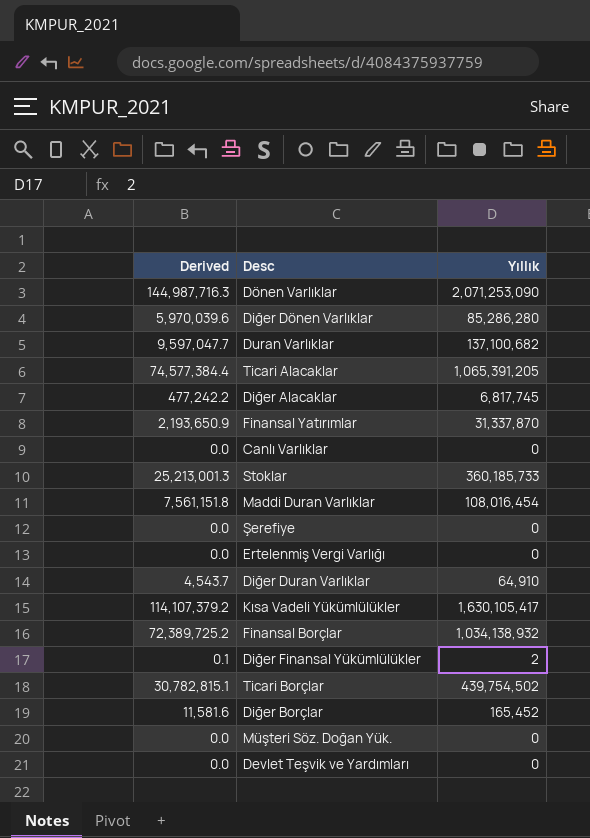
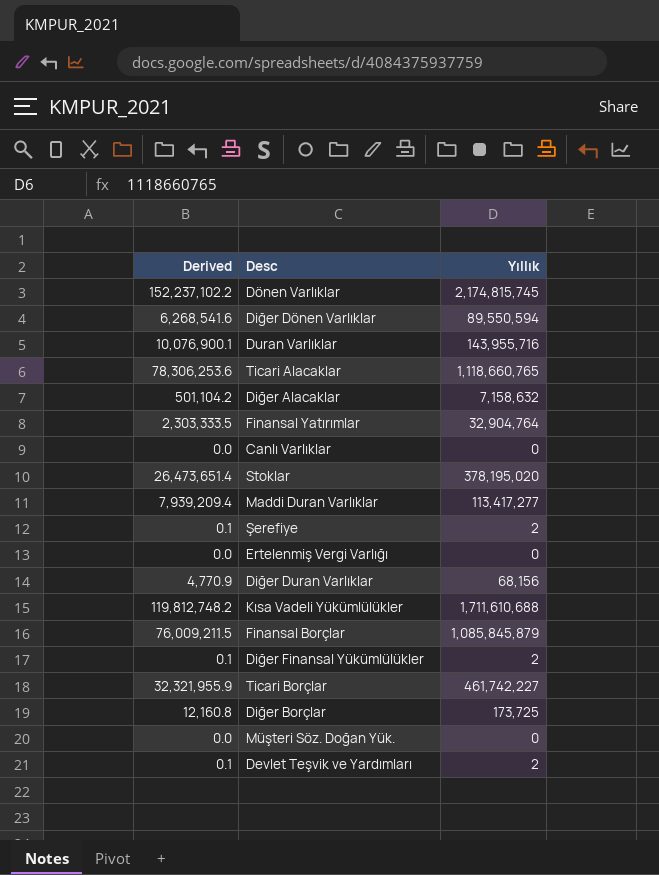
Dönen Varlıklar | Derived: 144,987,716.3 -> 152,237,102.2
Dönen Varlıklar | Yıllık: 2,071,253,090 -> 2,174,815,745
Diğer Dönen Varlıklar | Derived: 5,970,039.6 -> 6,268,541.6
Diğer Dönen Varlıklar | Yıllık: 85,286,280 -> 89,550,594
Duran Varlıklar | Derived: 9,597,047.7 -> 10,076,900.1
Duran Varlıklar | Yıllık: 137,100,682 -> 143,955,716
Ticari Alacaklar | Derived: 74,577,384.4 -> 78,306,253.6
Ticari Alacaklar | Yıllık: 1,065,391,205 -> 1,118,660,765
Diğer Alacaklar | Derived: 477,242.2 -> 501,104.2
Diğer Alacaklar | Yıllık: 6,817,745 -> 7,158,632
Finansal Yatırımlar | Derived: 2,193,650.9 -> 2,303,333.5
Finansal Yatırımlar | Yıllık: 31,337,870 -> 32,904,764
Stoklar | Derived: 25,213,001.3 -> 26,473,651.4
Stoklar | Yıllık: 360,185,733 -> 378,195,020
Maddi Duran Varlıklar | Derived: 7,561,151.8 -> 7,939,209.4
Maddi Duran Varlıklar | Yıllık: 108,016,454 -> 113,417,277
Şerefiye | Derived: 0.0 -> 0.1
Şerefiye | Yıllık: 0 -> 2
Diğer Duran Varlıklar | Derived: 4,543.7 -> 4,770.9
Diğer Duran Varlıklar | Yıllık: 64,910 -> 68,156
Kısa Vadeli Yükümlülükler | Derived: 114,107,379.2 -> 119,812,748.2
Kısa Vadeli Yükümlülükler | Yıllık: 1,630,105,417 -> 1,711,610,688
Finansal Borçlar | Derived: 72,389,725.2 -> 76,009,211.5
Finansal Borçlar | Yıllık: 1,034,138,932 -> 1,085,845,879
Ticari Borçlar | Derived: 30,782,815.1 -> 32,321,955.9
Ticari Borçlar | Yıllık: 439,754,502 -> 461,742,227
Diğer Borçlar | Derived: 11,581.6 -> 12,160.8
Diğer Borçlar | Yıllık: 165,452 -> 173,725
Devlet Teşvik ve Yardımları | Derived: 0.0 -> 0.1
Devlet Teşvik ve Yardımları | Yıllık: 0 -> 2

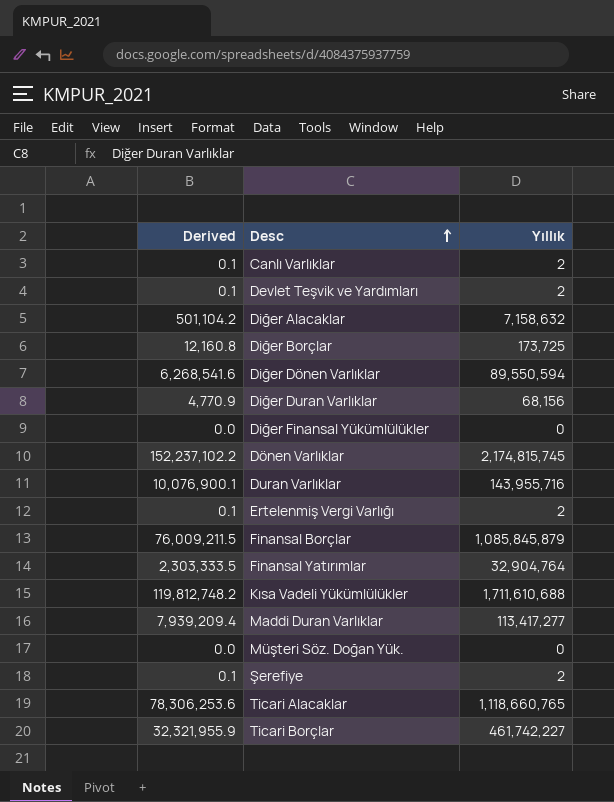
row order: none -> Desc ascending
row Stoklar: 26,473,651.4 | 378,195,020 -> none
Canlı Varlıklar | Derived: 0.0 -> 0.1
Canlı Varlıklar | Yıllık: 0 -> 2
Diğer Finansal Yükümlülükler | Derived: 0.1 -> 0.0
Diğer Finansal Yükümlülükler | Yıllık: 2 -> 0
Ertelenmiş Vergi Varlığı | Derived: 0.0 -> 0.1
Ertelenmiş Vergi Varlığı | Yıllık: 0 -> 2

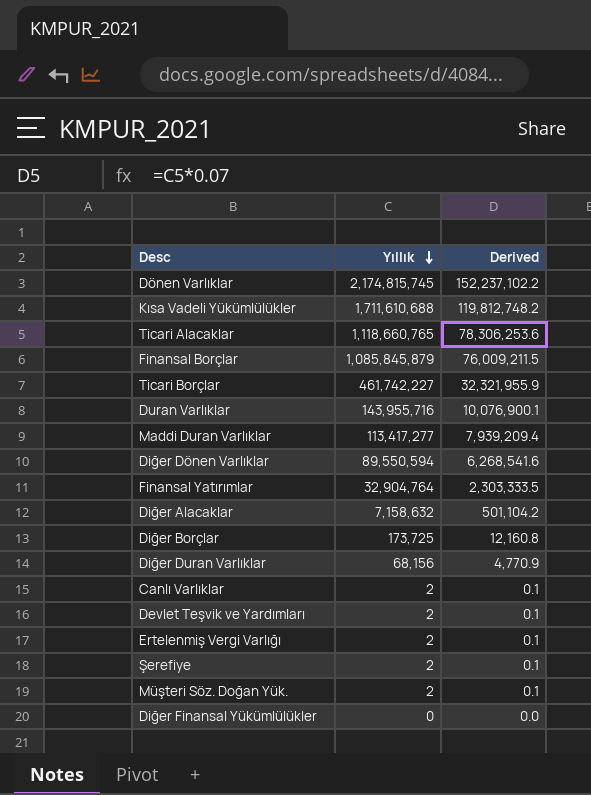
row order: Desc ascending -> Yıllık descending
column Derived | position: 1 -> 3
Müşteri Söz. Doğan Yük. | Yıllık: 0 -> 2
Müşteri Söz. Doğan Yük. | Derived: 0.0 -> 0.1

